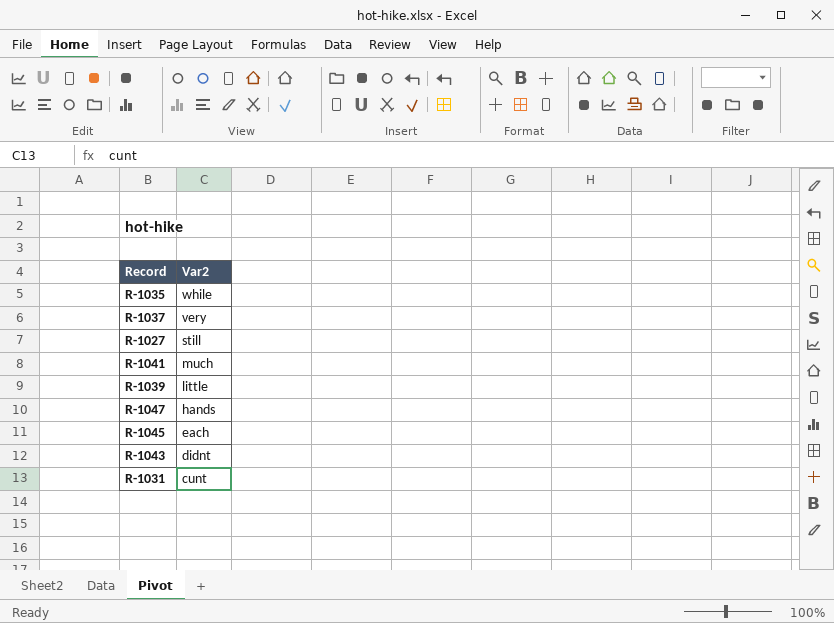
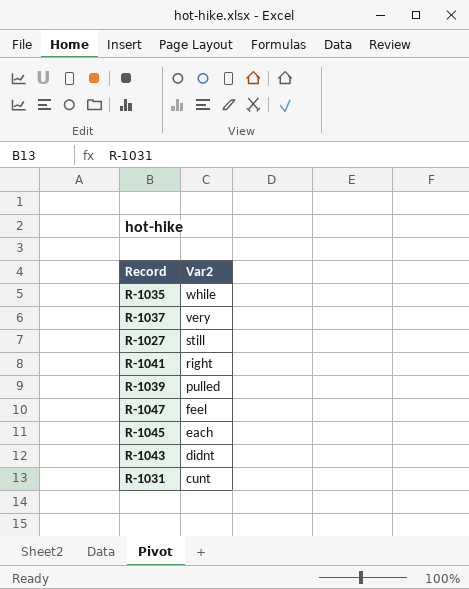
R-1041 | Var2: much -> right
R-1039 | Var2: little -> pulled
R-1047 | Var2: hands -> feel

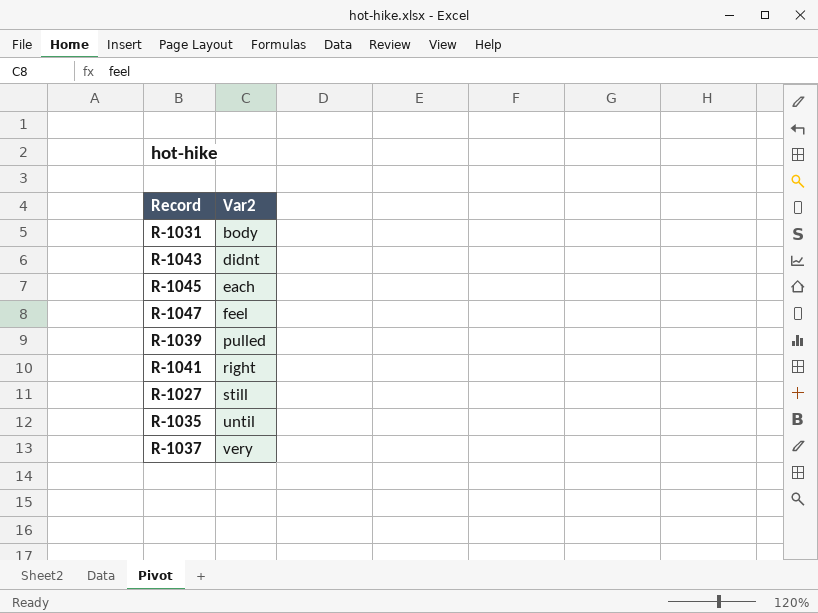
row order: Var2 descending -> Var2 ascending
R-1031 | Var2: cunt -> body
R-1035 | Var2: while -> until

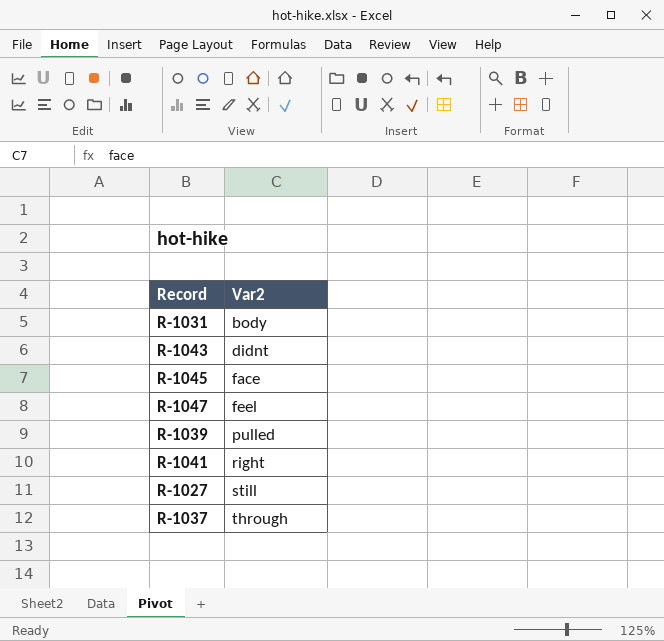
row R-1035: until -> none
R-1045 | Var2: each -> face
R-1037 | Var2: very -> through

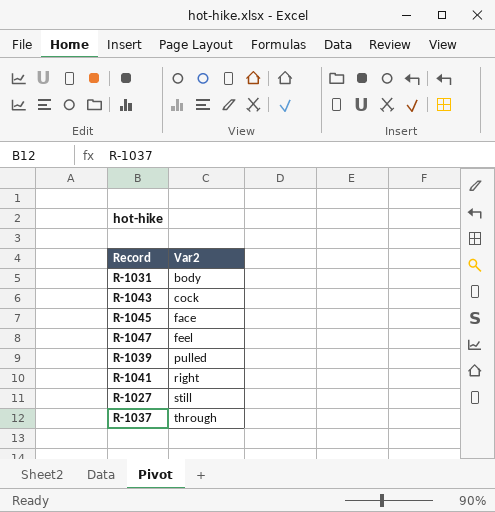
R-1043 | Var2: didnt -> cock

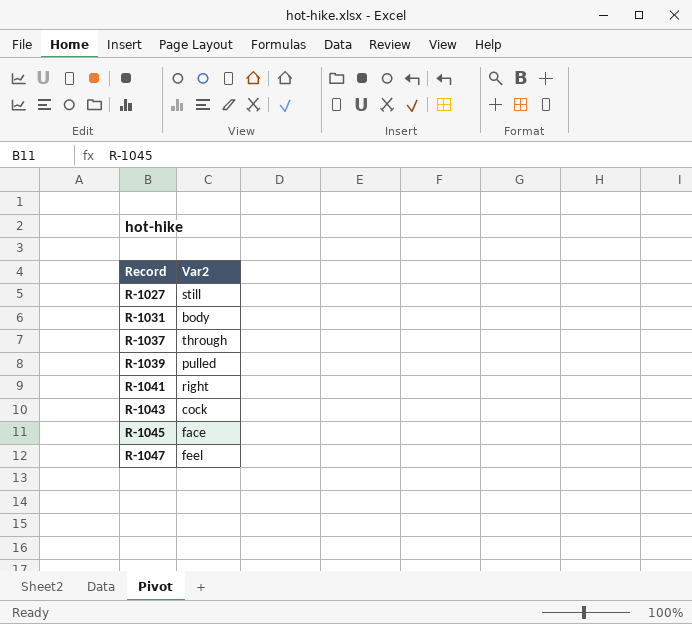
row order: Var2 ascending -> Record ascending

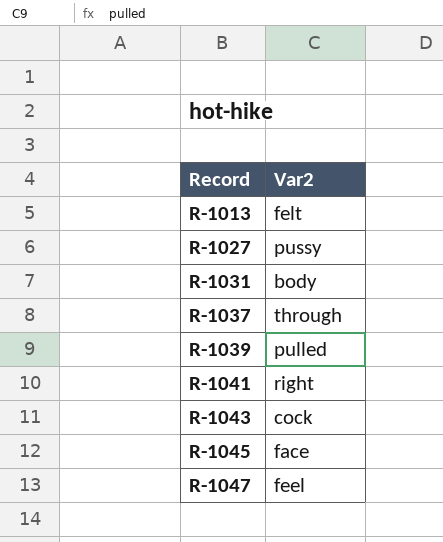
row R-1013: none -> felt
R-1027 | Var2: still -> pussy

